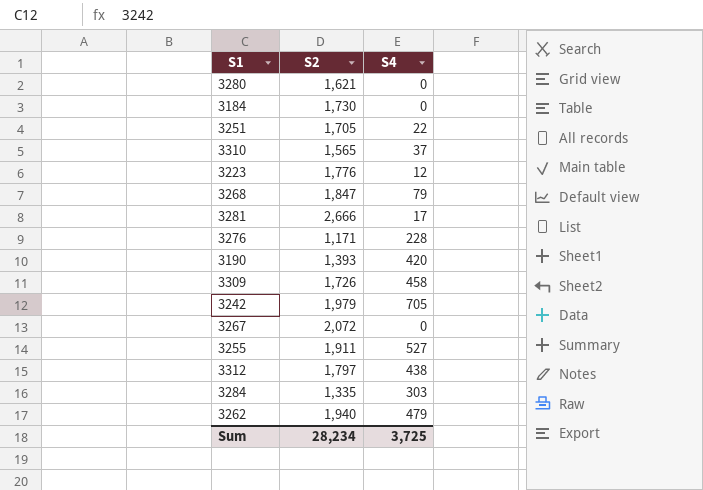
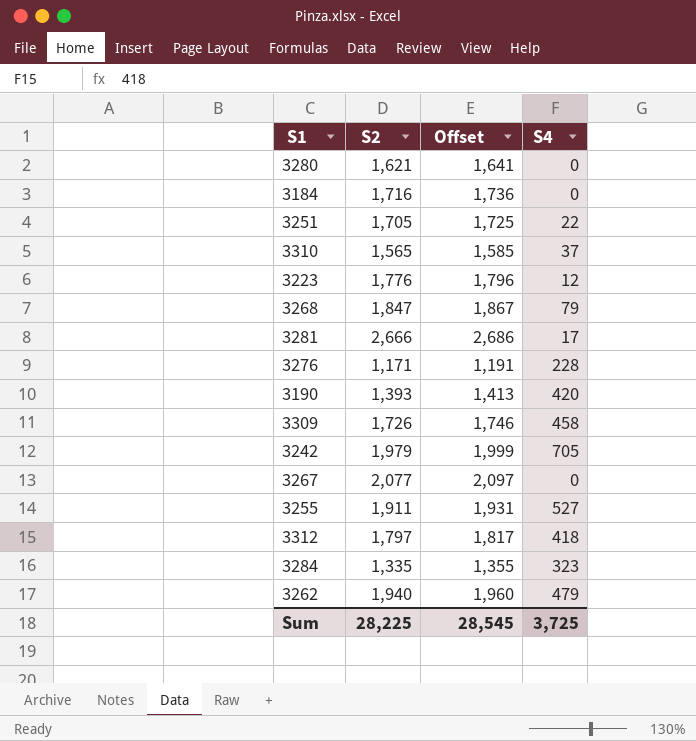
column Offset | formula: none -> [S2] + 20
3184 | S2: 1,730 -> 1,716
3267 | S2: 2,072 -> 2,077
3312 | S4: 438 -> 418
3284 | S4: 303 -> 323
Sum | S2: 28,234 -> 28,225

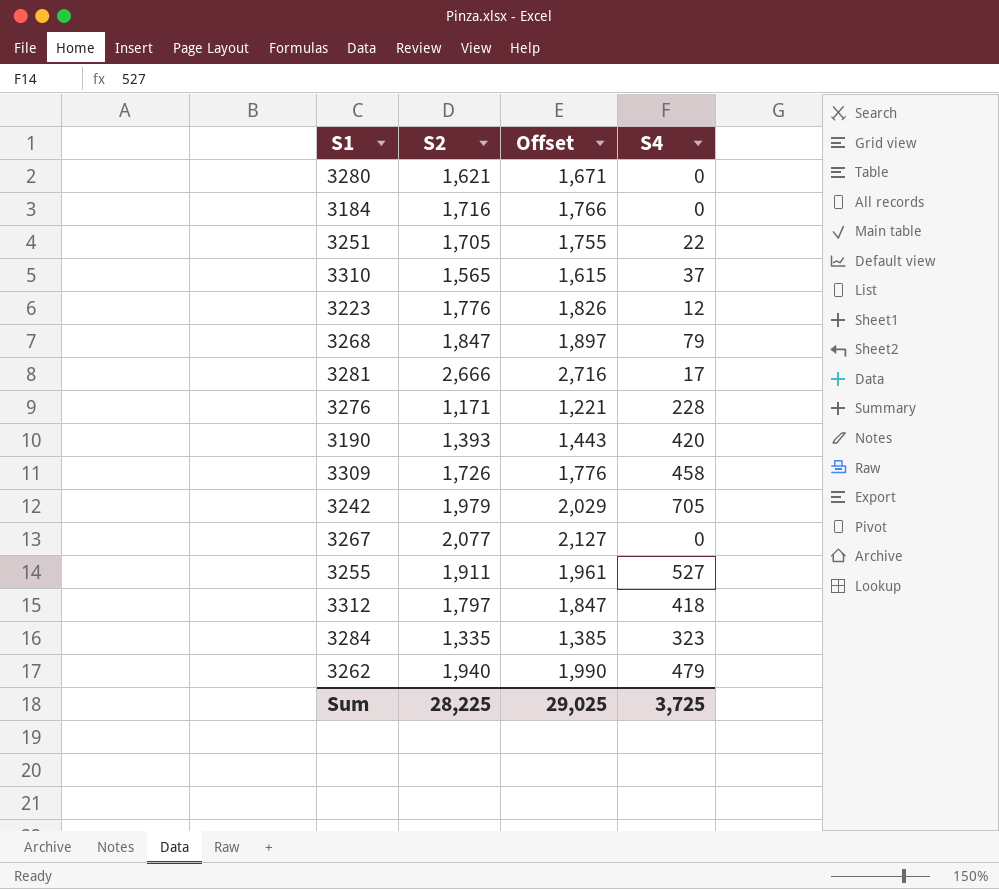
column Offset | formula: [S2] + 20 -> [S2] + 50
Sum | Offset: 28,545 -> 29,025

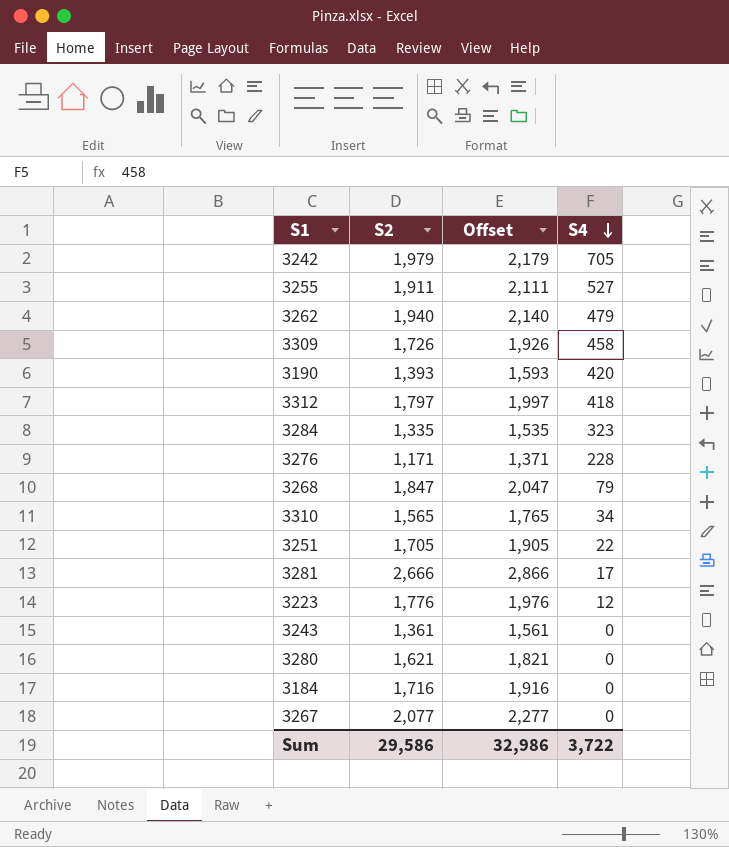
row order: none -> S4 descending
column Offset | formula: [S2] + 50 -> [S2] + 200
3310 | S4: 37 -> 34
row 3243: none -> 1,361 | 1,561 | 0
Sum | S2: 28,225 -> 29,586
Sum | Offset: 29,025 -> 32,986
Sum | S4: 3,725 -> 3,722

